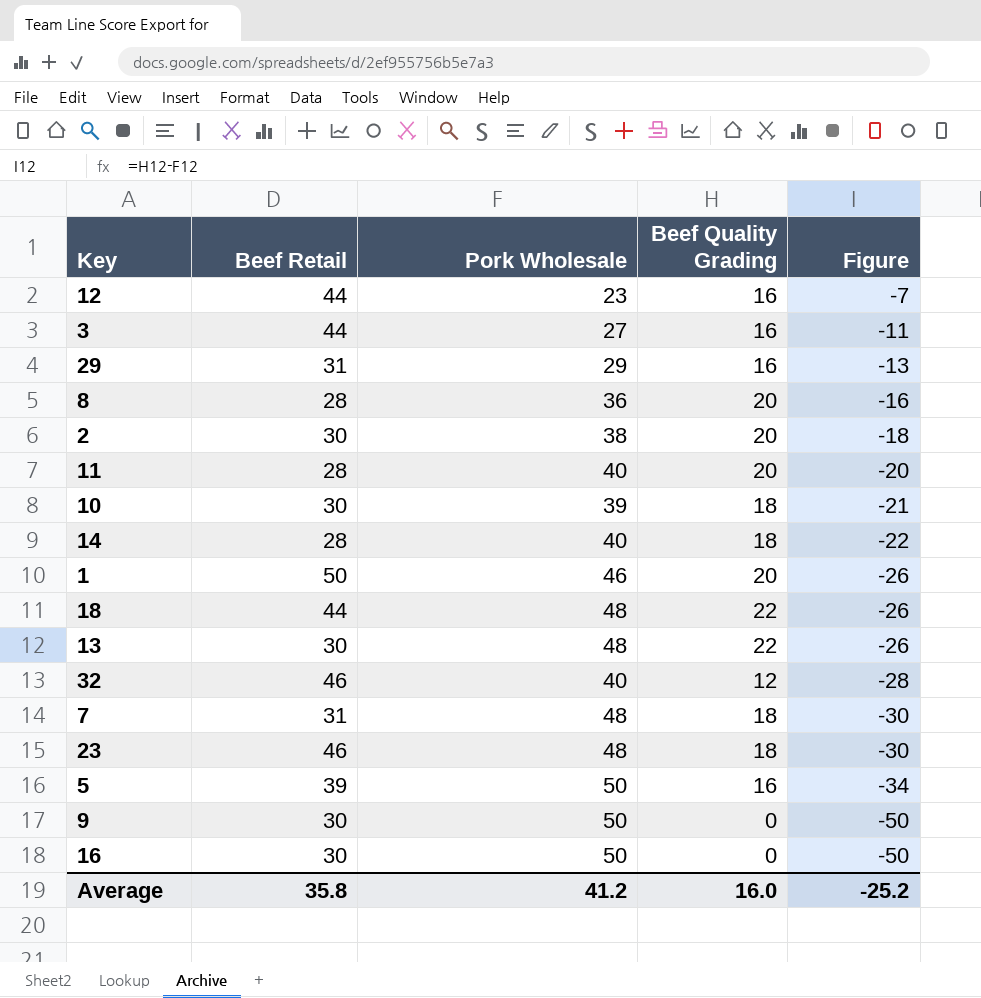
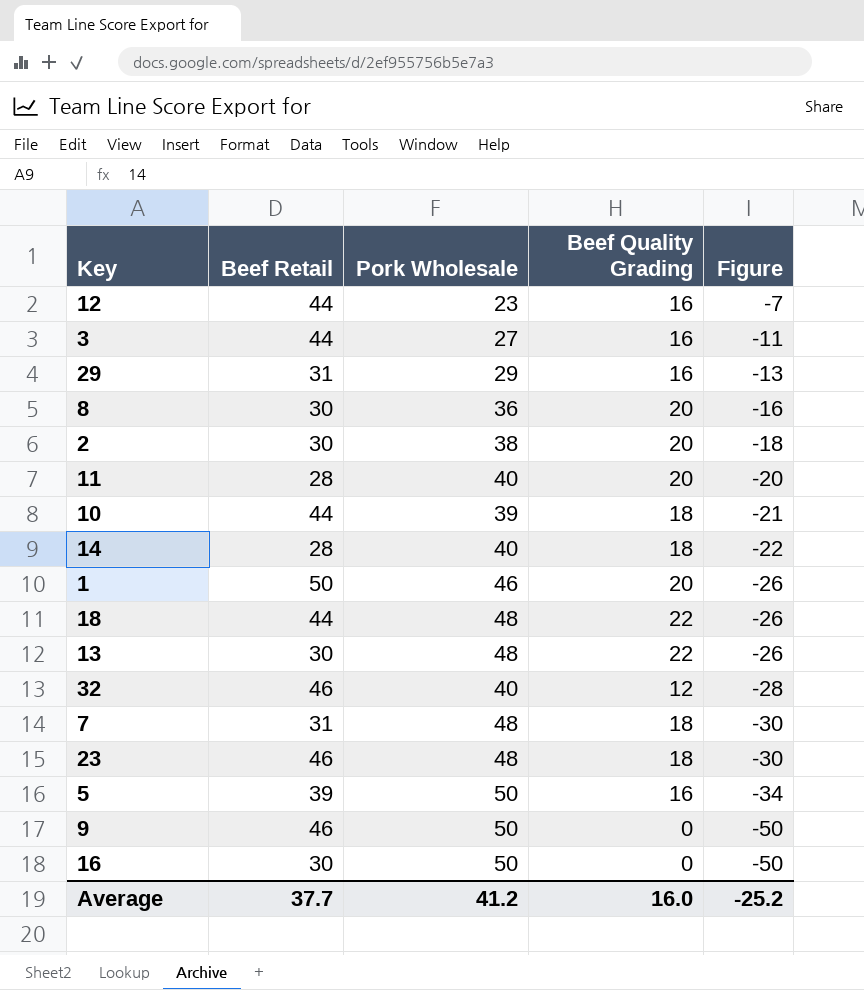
8 | Beef Retail: 28 -> 30
10 | Beef Retail: 30 -> 44
9 | Beef Retail: 30 -> 46
Average | Beef Retail: 35.8 -> 37.7

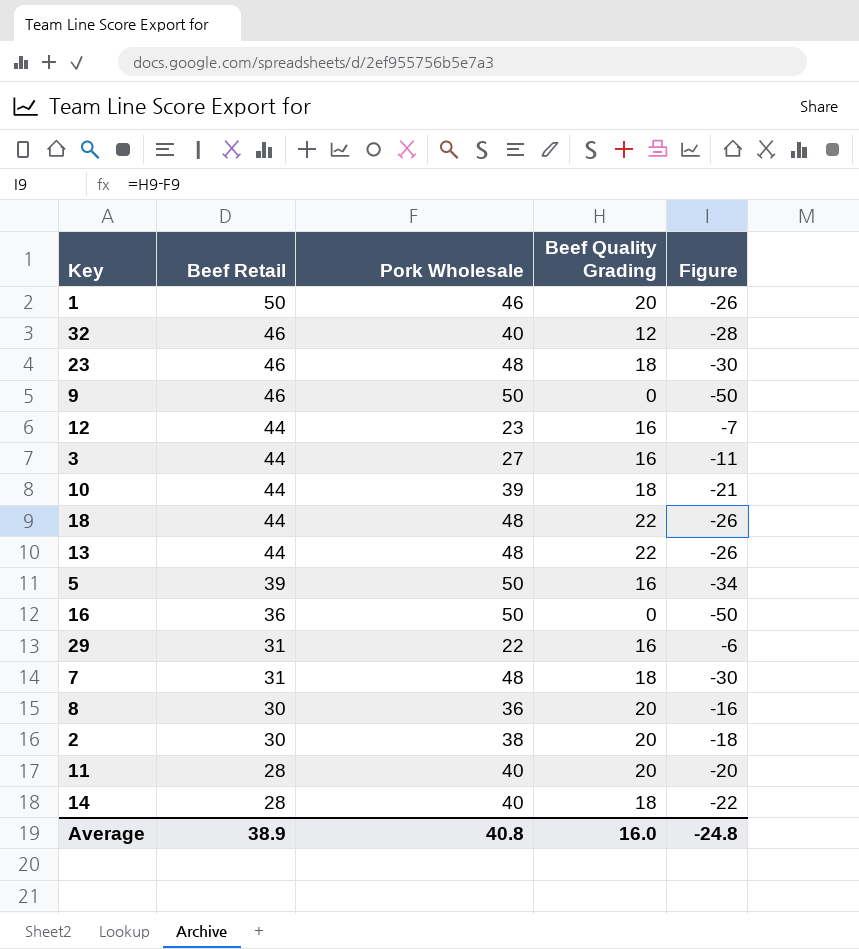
row order: Figure descending -> Beef Retail descending
13 | Beef Retail: 30 -> 44
16 | Beef Retail: 30 -> 36
29 | Pork Wholesale: 29 -> 22
29 | Figure: -13 -> -6
Average | Beef Retail: 37.7 -> 38.9
Average | Pork Wholesale: 41.2 -> 40.8
Average | Figure: -25.2 -> -24.8

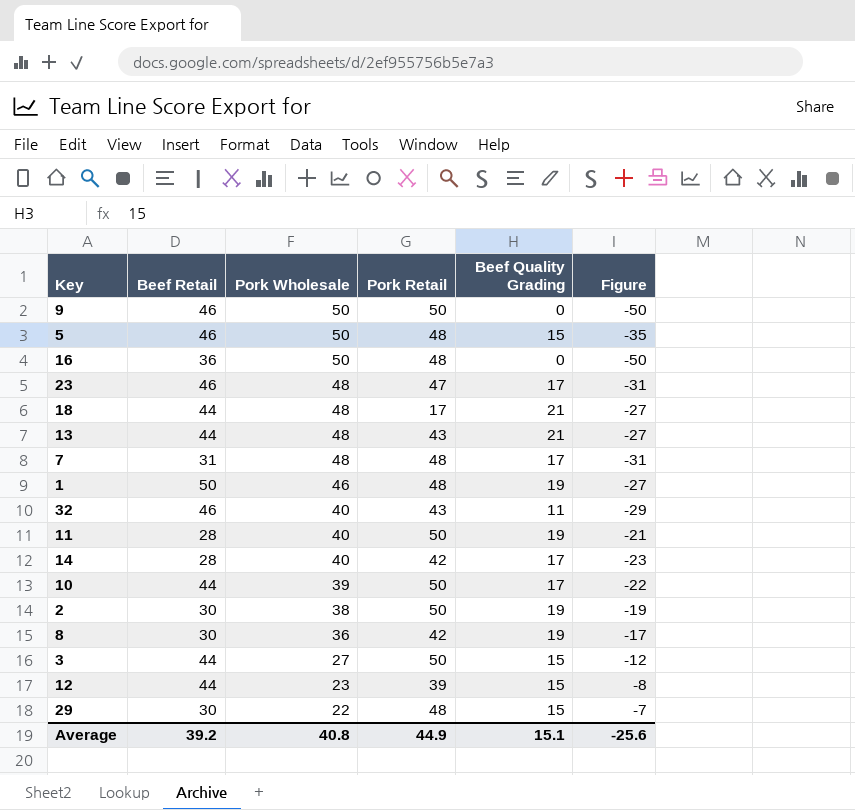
row order: Beef Retail descending -> Pork Wholesale descending
column Pork Retail | position: none -> 4
5 | Beef Retail: 39 -> 46
5 | Beef Quality Grading: 16 -> 15
5 | Figure: -34 -> -35
23 | Beef Quality Grading: 18 -> 17
23 | Figure: -30 -> -31
18 | Beef Quality Grading: 22 -> 21
18 | Figure: -26 -> -27
13 | Beef Quality Grading: 22 -> 21
13 | Figure: -26 -> -27
7 | Beef Quality Grading: 18 -> 17
7 | Figure: -30 -> -31
1 | Beef Quality Grading: 20 -> 19
1 | Figure: -26 -> -27
32 | Beef Quality Grading: 12 -> 11
32 | Figure: -28 -> -29
11 | Beef Quality Grading: 20 -> 19
11 | Figure: -20 -> -21
14 | Beef Quality Grading: 18 -> 17
14 | Figure: -22 -> -23
10 | Beef Quality Grading: 18 -> 17
10 | Figure: -21 -> -22
2 | Beef Quality Grading: 20 -> 19
2 | Figure: -18 -> -19
8 | Beef Quality Grading: 20 -> 19
8 | Figure: -16 -> -17
3 | Beef Quality Grading: 16 -> 15
3 | Figure: -11 -> -12
12 | Beef Quality Grading: 16 -> 15
12 | Figure: -7 -> -8
29 | Beef Retail: 31 -> 30
29 | Beef Quality Grading: 16 -> 15
29 | Figure: -6 -> -7
Average | Beef Retail: 38.9 -> 39.2
Average | Beef Quality Grading: 16.0 -> 15.1
Average | Figure: -24.8 -> -25.6

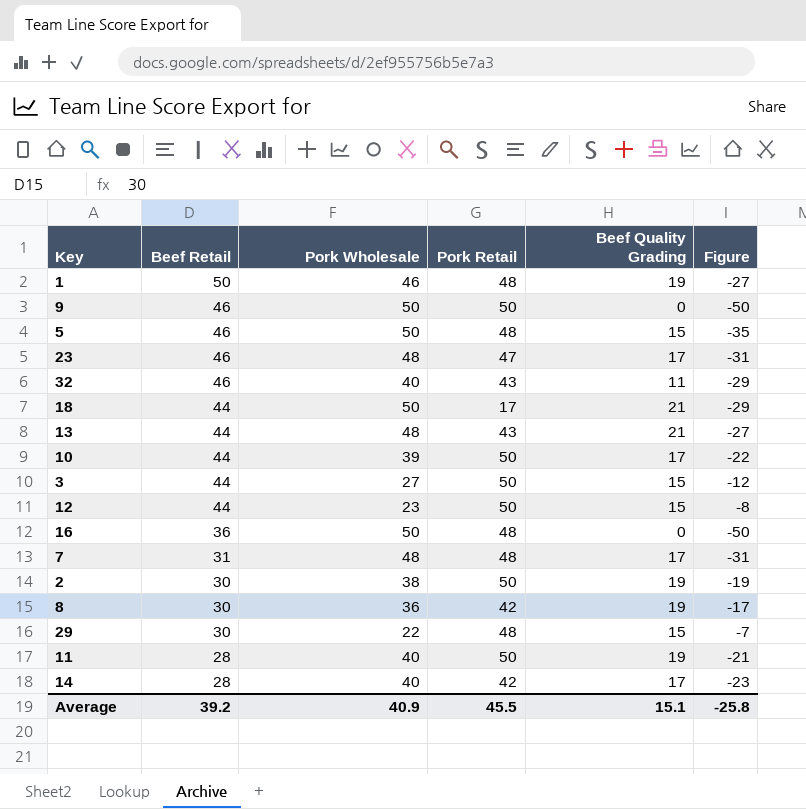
row order: Pork Wholesale descending -> Beef Retail descending
18 | Pork Wholesale: 48 -> 50
18 | Figure: -27 -> -29
12 | Pork Retail: 39 -> 50
Average | Pork Wholesale: 40.8 -> 40.9
Average | Pork Retail: 44.9 -> 45.5
Average | Figure: -25.6 -> -25.8

